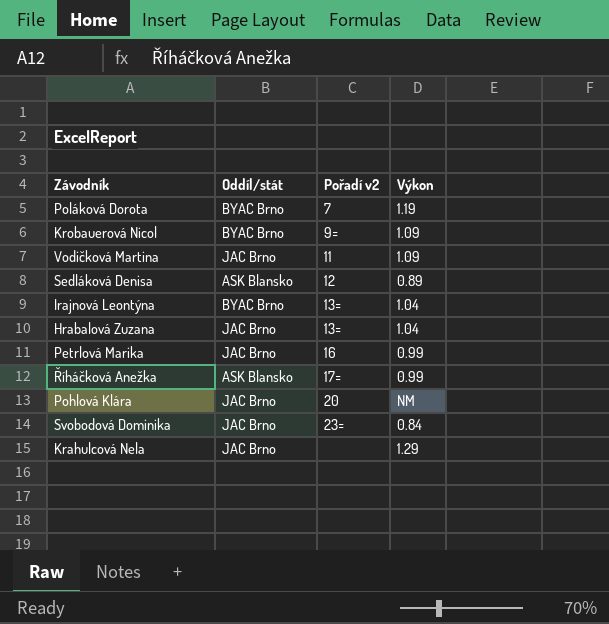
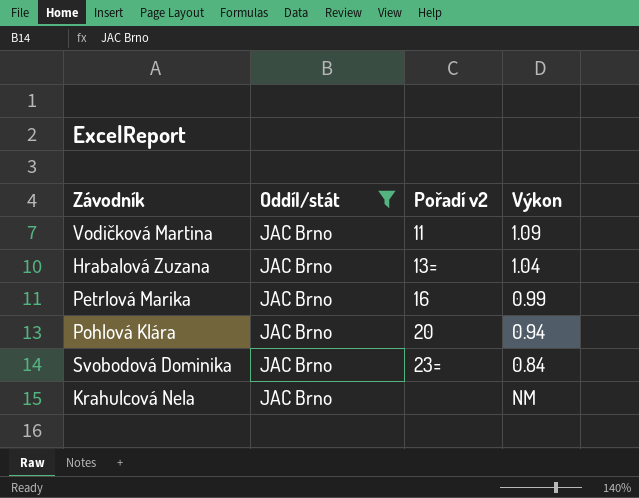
filter: none -> Oddíl/stát = JAC Brno
Pohlová Klára | Výkon: NM -> 0.94
Krahulcová Nela | Výkon: 1.29 -> NM

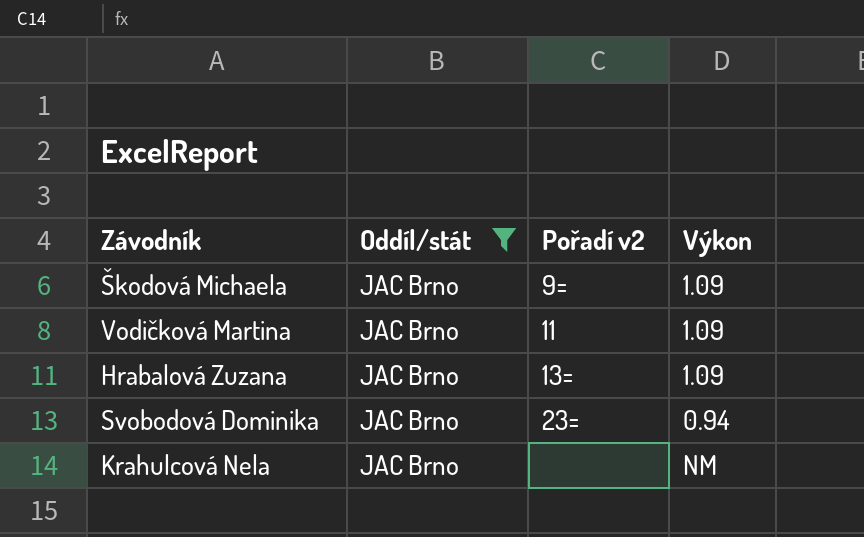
row Petrlová Marika: JAC Brno | 16 | 0.99 -> none
row Pohlová Klára: JAC Brno | 20 | 0.94 -> none
row Škodová Michaela: none -> JAC Brno | 9= | 1.09
Hrabalová Zuzana | Výkon: 1.04 -> 1.09
Svobodová Dominika | Výkon: 0.84 -> 0.94

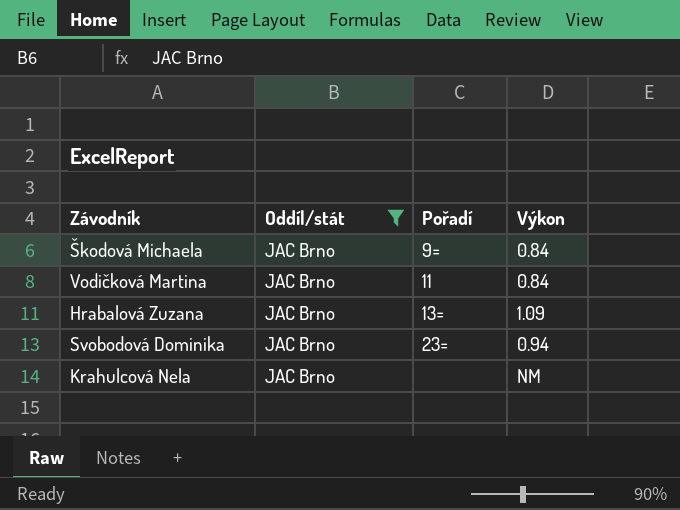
column name: Pořadí v2 -> Pořadí
Škodová Michaela | Výkon: 1.09 -> 0.84
Vodičková Martina | Výkon: 1.09 -> 0.84

